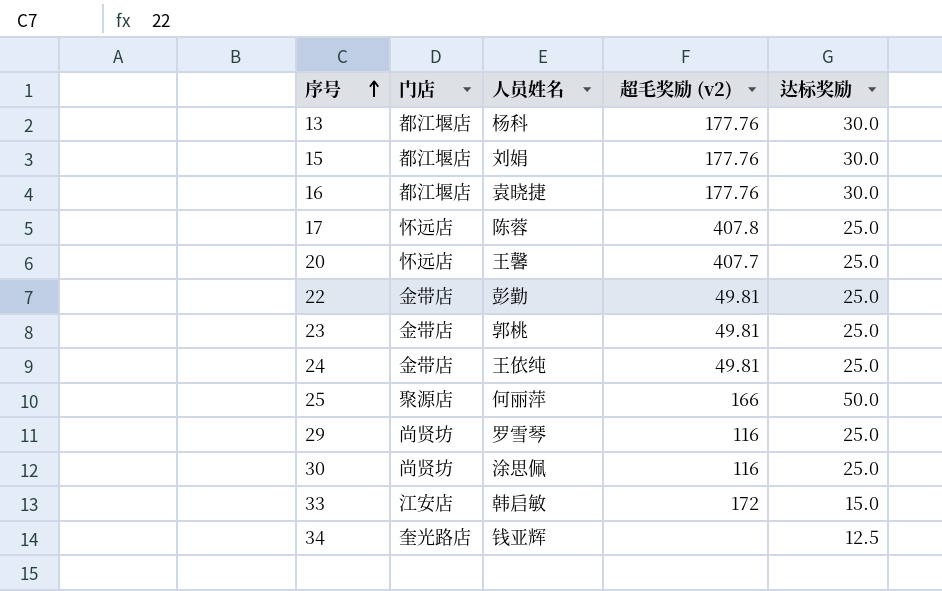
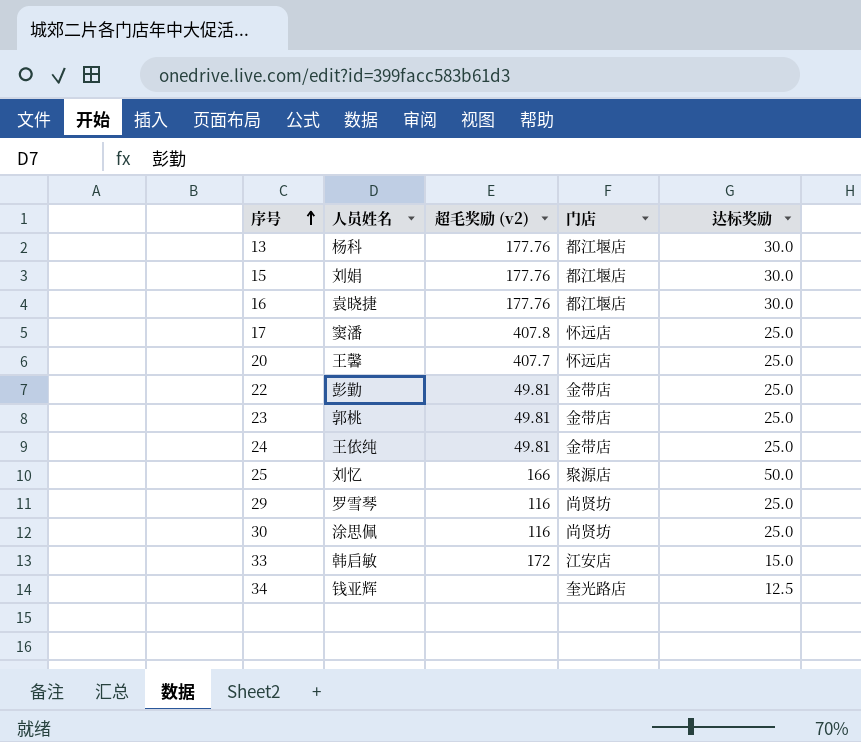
column 门店 | position: 2 -> 4
17 | 人员姓名: 陈蓉 -> 窦潘
25 | 人员姓名: 何丽萍 -> 刘忆

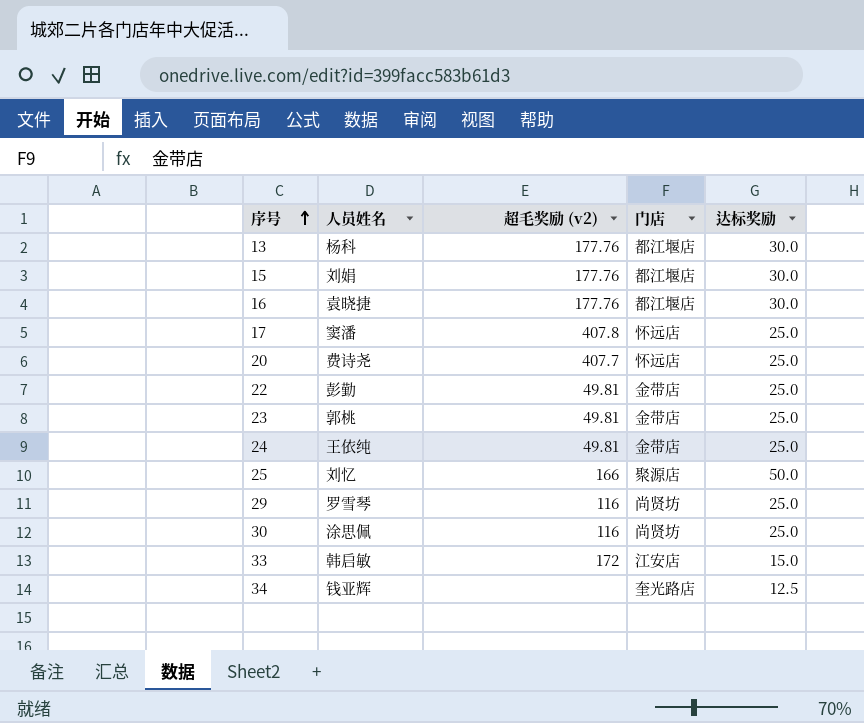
20 | 人员姓名: 王馨 -> 费诗尧

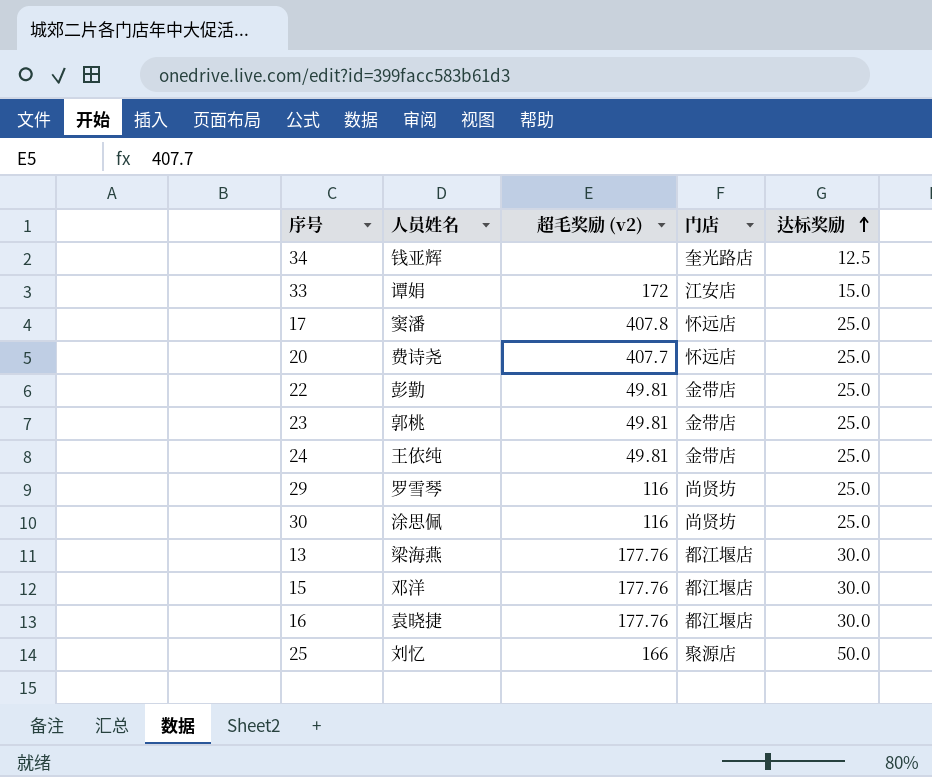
row order: 序号 ascending -> 达标奖励 ascending
33 | 人员姓名: 韩启敏 -> 谭娟
13 | 人员姓名: 杨科 -> 梁海燕
15 | 人员姓名: 刘娟 -> 邓洋

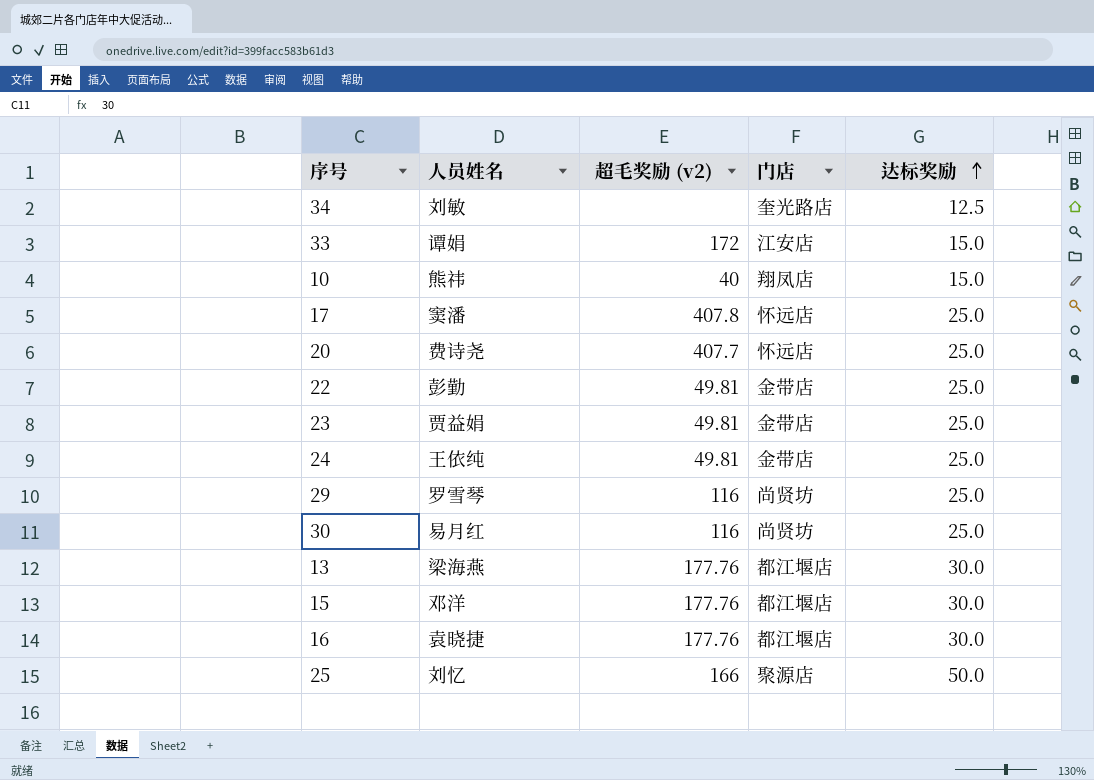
34 | 人员姓名: 钱亚辉 -> 刘敏
row 10: none -> 熊祎 | 40 | 翔凤店 | 15.0
23 | 人员姓名: 郭桃 -> 贾益娟
30 | 人员姓名: 涂思佩 -> 易月红

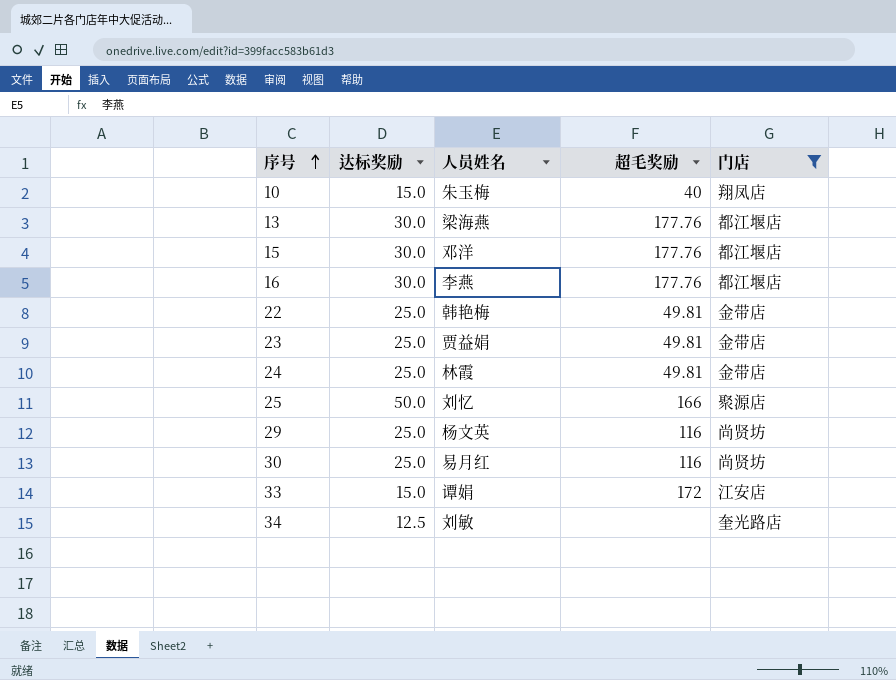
filter: none -> 门店 != 怀远店
row order: 达标奖励 ascending -> 序号 ascending
column 达标奖励 | position: 5 -> 2
column name: 超毛奖励 (v2) -> 超毛奖励
10 | 人员姓名: 熊祎 -> 朱玉梅
16 | 人员姓名: 袁晓捷 -> 李燕
22 | 人员姓名: 彭勤 -> 韩艳梅
24 | 人员姓名: 王依纯 -> 林霞
29 | 人员姓名: 罗雪琴 -> 杨文英

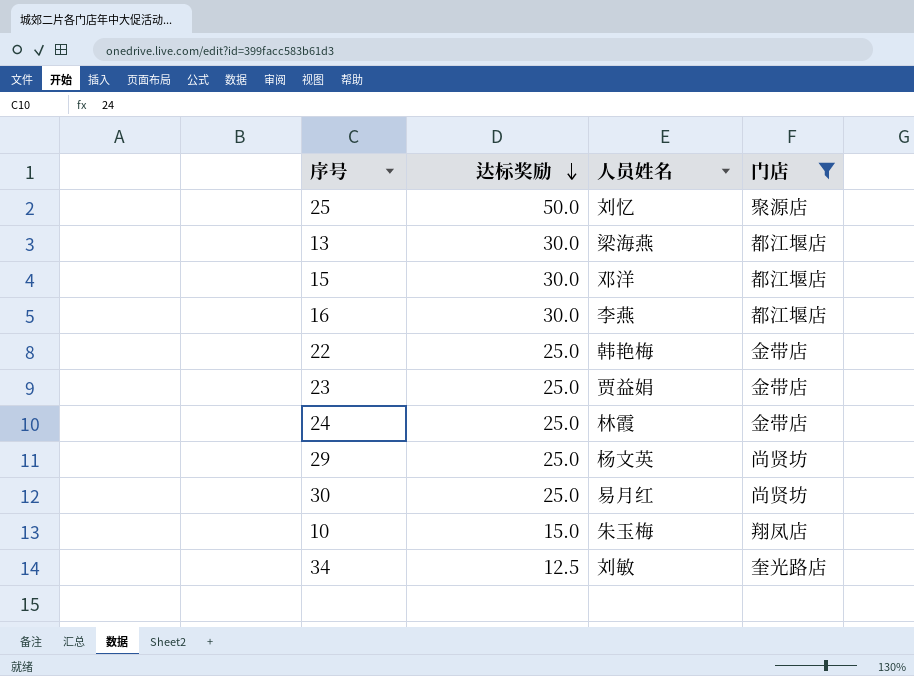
row order: 序号 ascending -> 达标奖励 descending
column 超毛奖励 | position: 4 -> none
row 33: 15.0 | 谭娟 | 172 | 江安店 -> none

